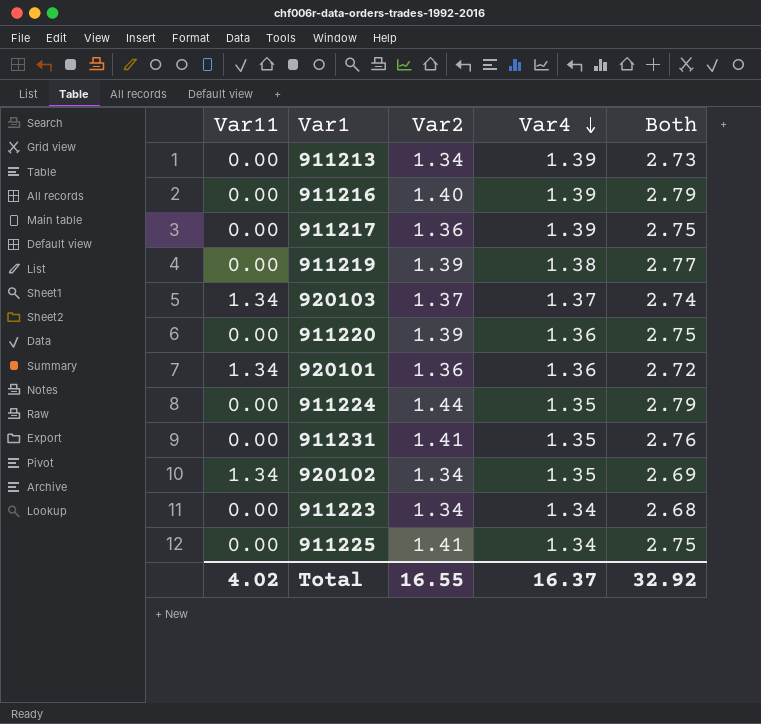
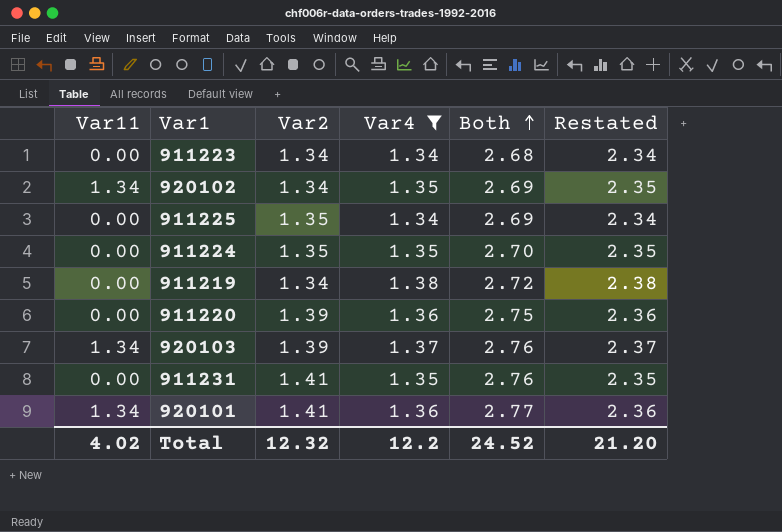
filter: none -> Var4 != 1.39
row order: Var4 descending -> Both ascending
column Restated | formula: none -> [Var4] + 1
911225 | Var2: 1.41 -> 1.35
911225 | Both: 2.75 -> 2.69
911224 | Var2: 1.44 -> 1.35
911224 | Both: 2.79 -> 2.70
911219 | Var2: 1.39 -> 1.34
911219 | Both: 2.77 -> 2.72
920103 | Var2: 1.37 -> 1.39
920103 | Both: 2.74 -> 2.76
920101 | Var2: 1.36 -> 1.41
920101 | Both: 2.72 -> 2.77
Total | Var2: 16.55 -> 12.32
Total | Var4: 16.37 -> 12.2
Total | Both: 32.92 -> 24.52

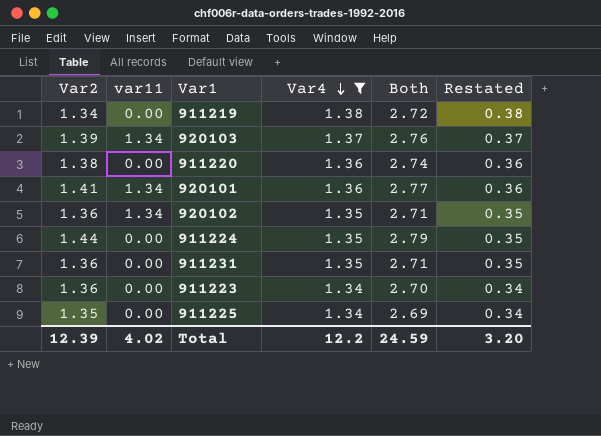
row order: Both ascending -> Var4 descending
column Var2 | position: 3 -> 1
column name: Var11 -> var11
column Restated | formula: [Var4] + 1 -> [Var4] - 1
911220 | Var2: 1.39 -> 1.38
911220 | Both: 2.75 -> 2.74
920102 | Var2: 1.34 -> 1.36
920102 | Both: 2.69 -> 2.71
911224 | Var2: 1.35 -> 1.44
911224 | Both: 2.70 -> 2.79
911231 | Var2: 1.41 -> 1.36
911231 | Both: 2.76 -> 2.71
911223 | Var2: 1.34 -> 1.36
911223 | Both: 2.68 -> 2.70
Total | Var2: 12.32 -> 12.39
Total | Both: 24.52 -> 24.59
Total | Restated: 21.20 -> 3.20

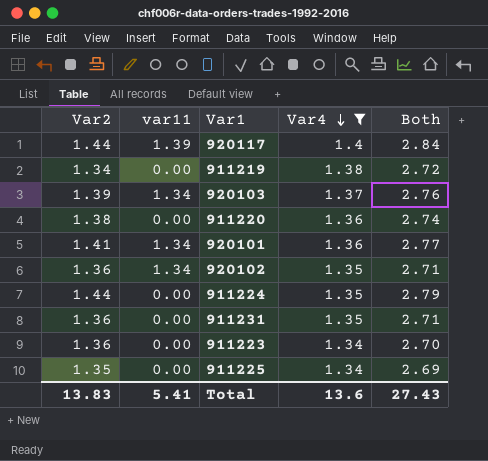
column Restated | formula: [Var4] - 1 -> none
row 920117: none -> 1.44 | 1.39 | 1.4 | 2.84
Total | Var2: 12.39 -> 13.83
Total | var11: 4.02 -> 5.41
Total | Var4: 12.2 -> 13.6
Total | Both: 24.59 -> 27.43

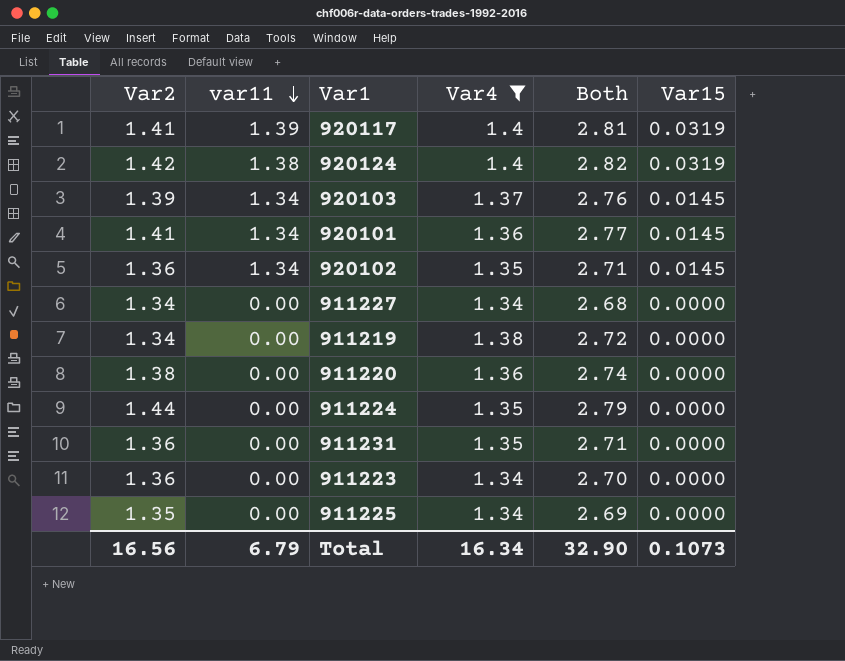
row order: Var4 descending -> var11 descending
column Var15 | position: none -> 6
920117 | Var2: 1.44 -> 1.41
920117 | Both: 2.84 -> 2.81
row 920124: none -> 1.42 | 1.38 | 1.4 | 2.82 | 0.0319
row 911227: none -> 1.34 | 0.00 | 1.34 | 2.68 | 0.0000
Total | Var2: 13.83 -> 16.56
Total | var11: 5.41 -> 6.79
Total | Var4: 13.6 -> 16.34
Total | Both: 27.43 -> 32.90

